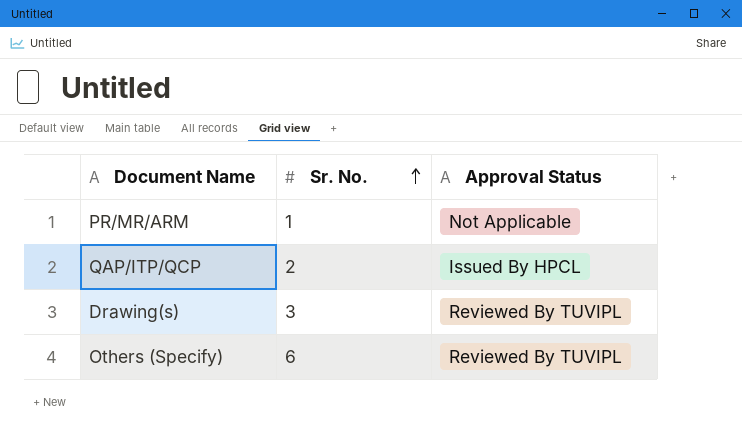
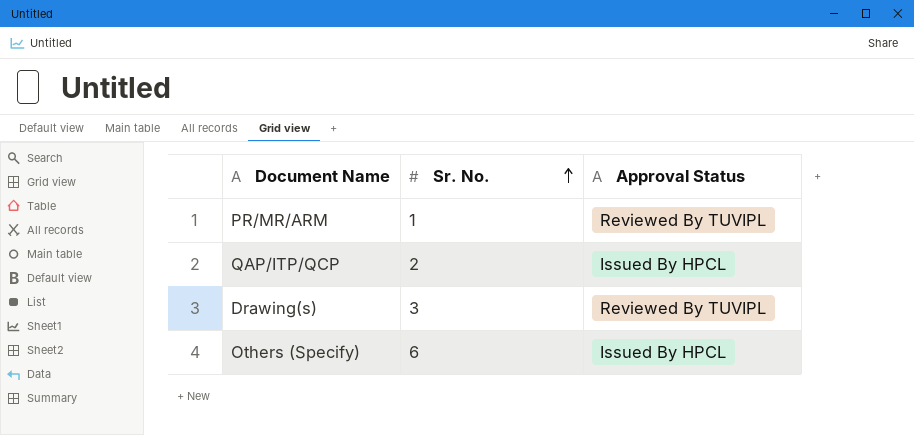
PR/MR/ARM | Approval Status: Not Applicable -> Reviewed By TUVIPL
Others (Specify) | Approval Status: Reviewed By TUVIPL -> Issued By HPCL

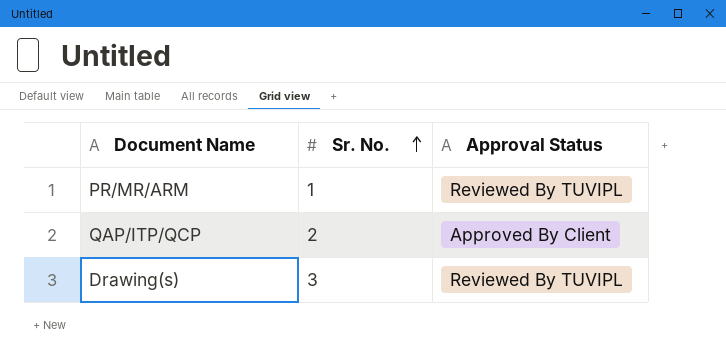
row Others (Specify): 6 | Issued By HPCL -> none
QAP/ITP/QCP | Approval Status: Issued By HPCL -> Approved By Client

